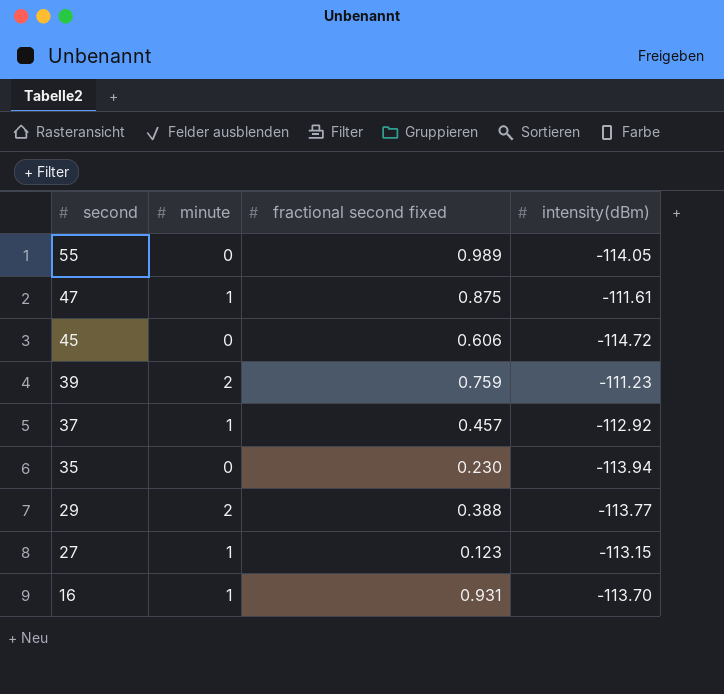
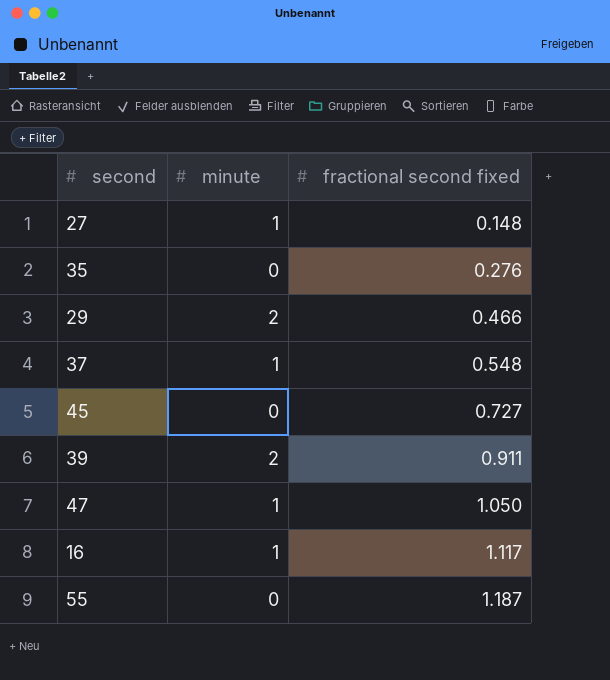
row order: second descending -> fractional second fixed ascending
column intensity(dBm) | position: 4 -> none
27 | fractional second fixed: 0.123 -> 0.148
35 | fractional second fixed: 0.230 -> 0.276
29 | fractional second fixed: 0.388 -> 0.466
37 | fractional second fixed: 0.457 -> 0.548
45 | fractional second fixed: 0.606 -> 0.727
39 | fractional second fixed: 0.759 -> 0.911
47 | fractional second fixed: 0.875 -> 1.050
16 | fractional second fixed: 0.931 -> 1.117
55 | fractional second fixed: 0.989 -> 1.187

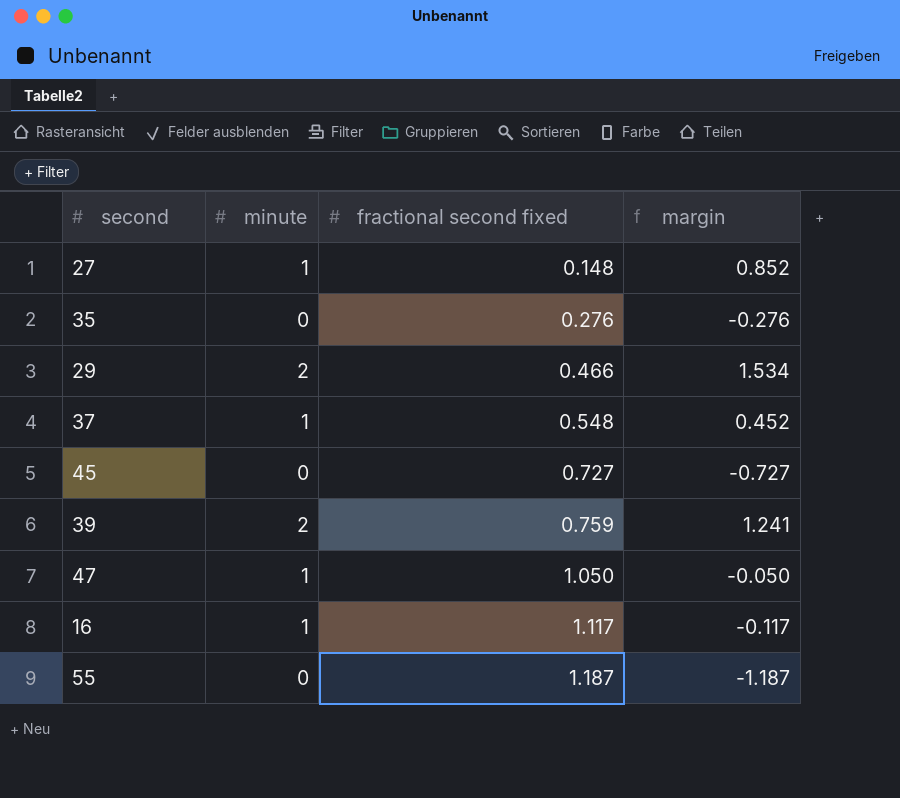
column margin | formula: none -> [minute] - [fractional second fixed]
39 | fractional second fixed: 0.911 -> 0.759

